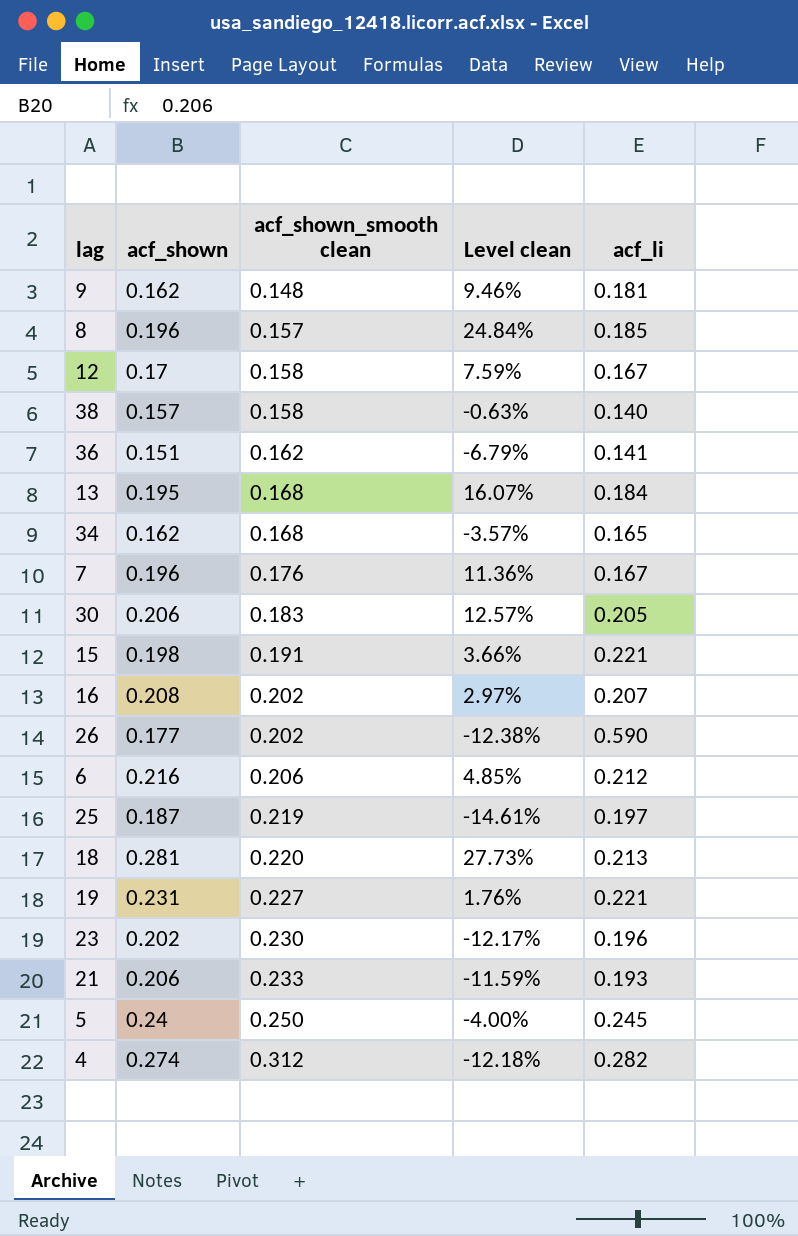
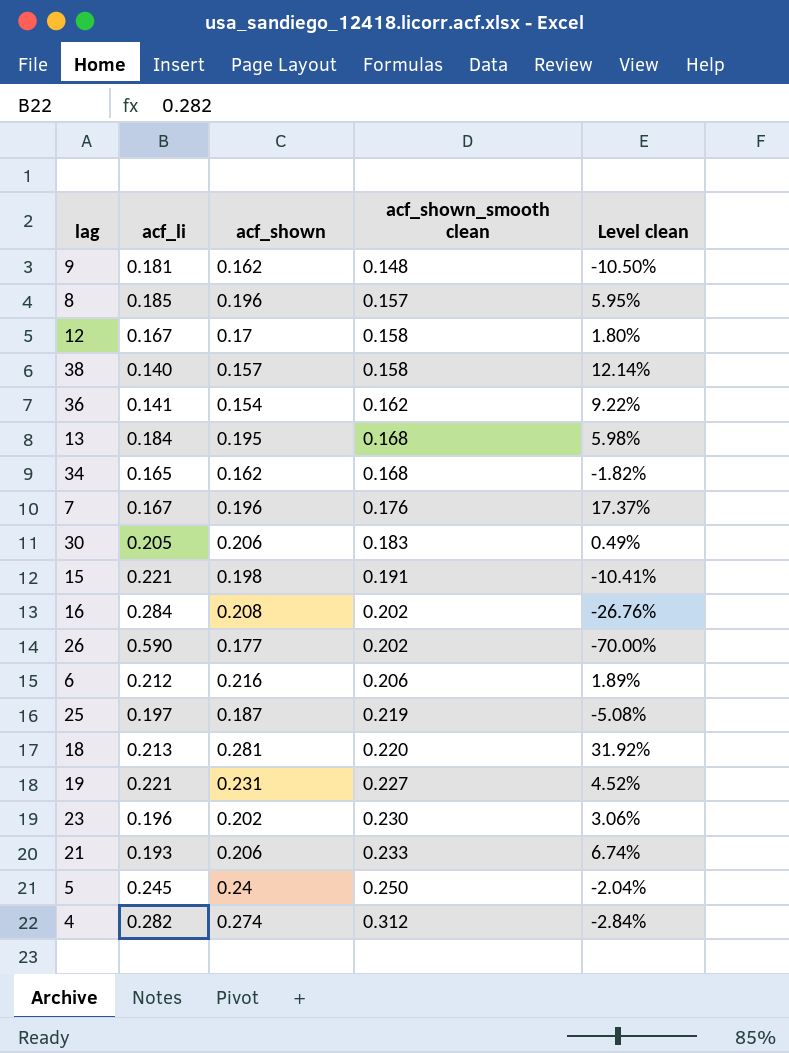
column acf_li | position: 5 -> 2
column Level clean | formula: ([acf_shown] - [acf_shown_smooth clean]) / [acf_shown_smooth clean] -> ([acf_shown] - [acf_li]) / [acf_li]
36 | acf_shown: 0.151 -> 0.154
16 | acf_li: 0.207 -> 0.284

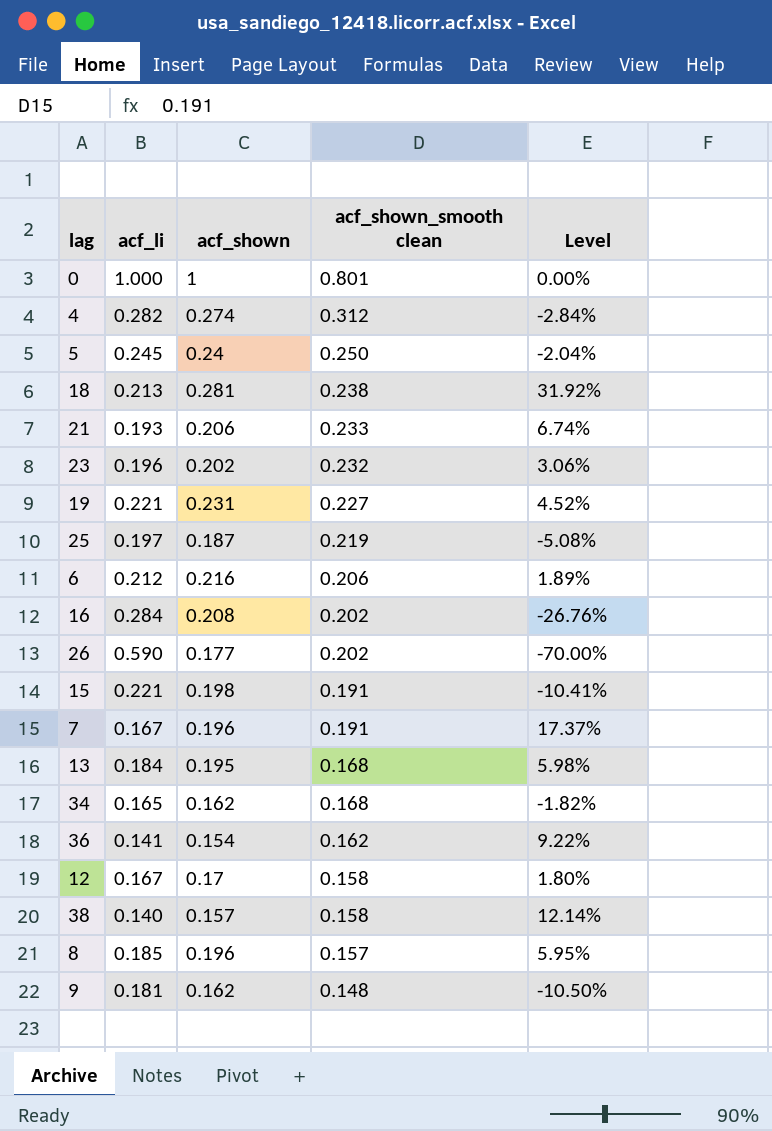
row order: acf_shown_smooth clean ascending -> acf_shown_smooth clean descending
column name: Level clean -> Level
row 30: 0.205 | 0.206 | 0.183 | 0.49% -> none
row 0: none -> 1.000 | 1 | 0.801 | 0.00%
18 | acf_shown_smooth clean: 0.220 -> 0.238
23 | acf_shown_smooth clean: 0.230 -> 0.232
7 | acf_shown_smooth clean: 0.176 -> 0.191

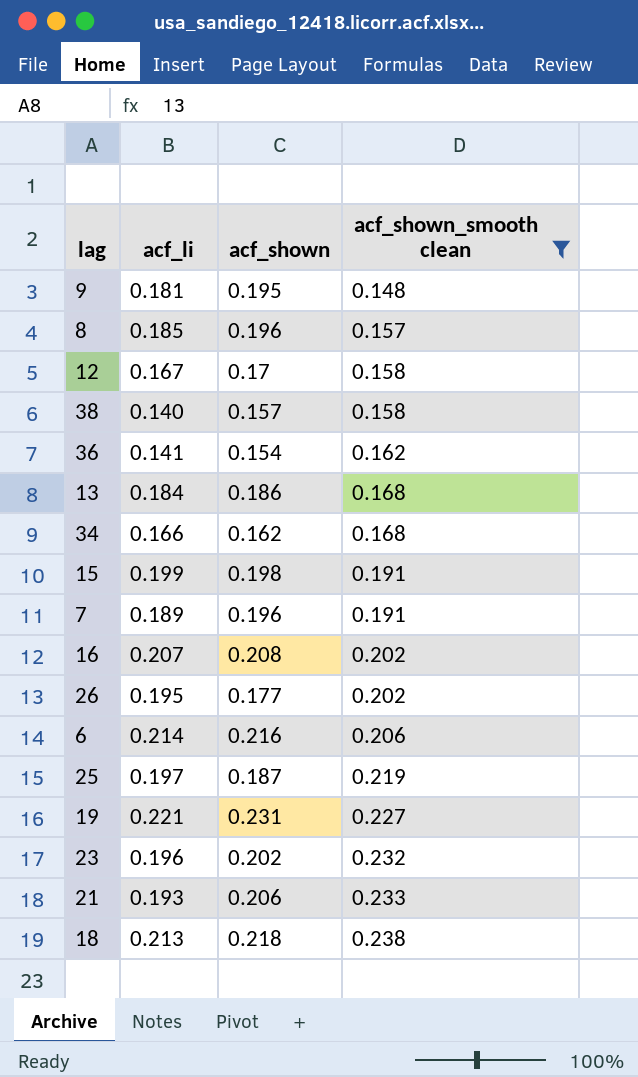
filter: none -> acf_shown_smooth clean <= 0.238
row order: acf_shown_smooth clean descending -> acf_shown_smooth clean ascending
column Level | formula: ([acf_shown] - [acf_li]) / [acf_li] -> none
9 | acf_shown: 0.162 -> 0.195
13 | acf_shown: 0.195 -> 0.186
34 | acf_li: 0.165 -> 0.166
15 | acf_li: 0.221 -> 0.199
7 | acf_li: 0.167 -> 0.189
16 | acf_li: 0.284 -> 0.207
26 | acf_li: 0.590 -> 0.195
6 | acf_li: 0.212 -> 0.214
18 | acf_shown: 0.281 -> 0.218

